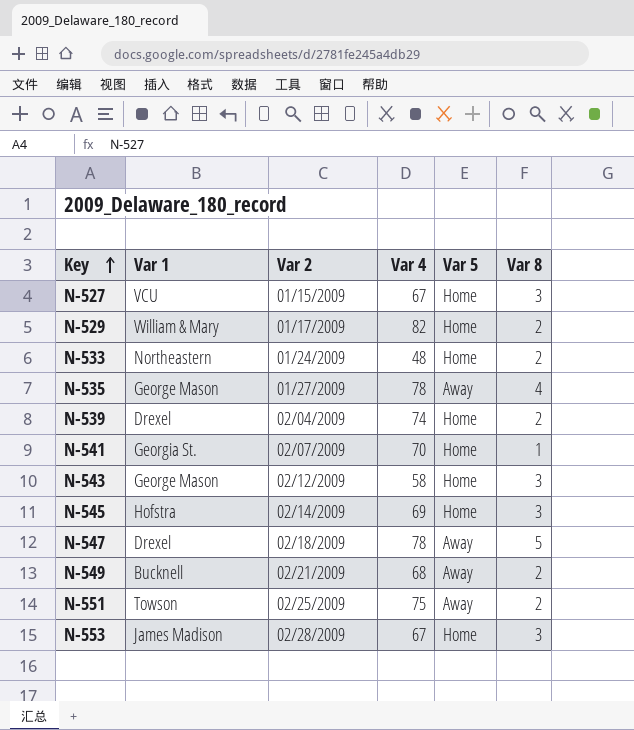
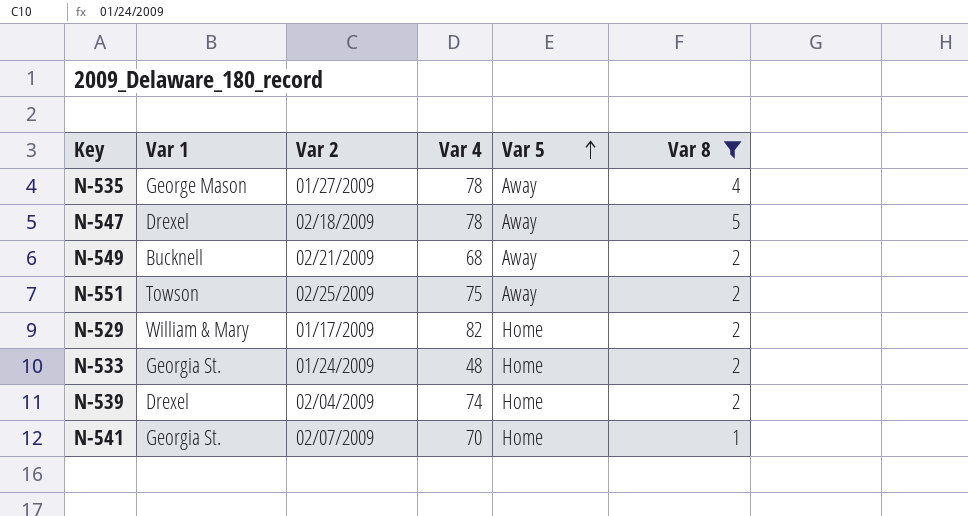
filter: none -> Var 8 != 3
row order: Key ascending -> Var 5 ascending
N-533 | Var 1: Northeastern -> Georgia St.

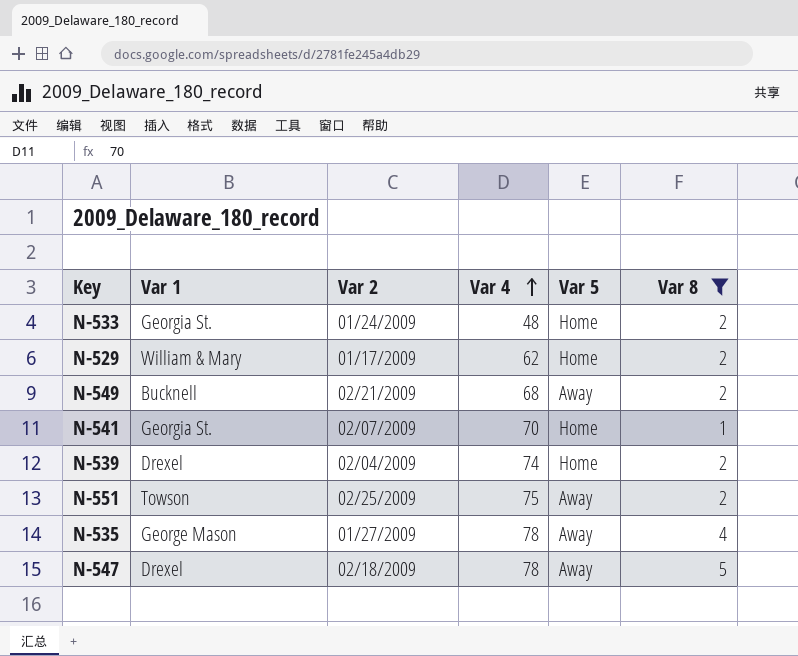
row order: Var 5 ascending -> Var 4 ascending
N-529 | Var 4: 82 -> 62

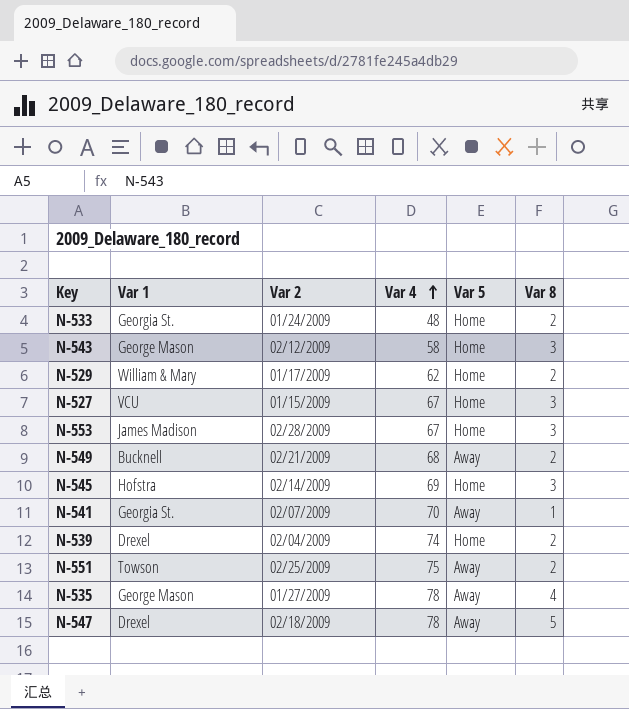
filter: Var 8 != 3 -> none
N-541 | Var 5: Home -> Away

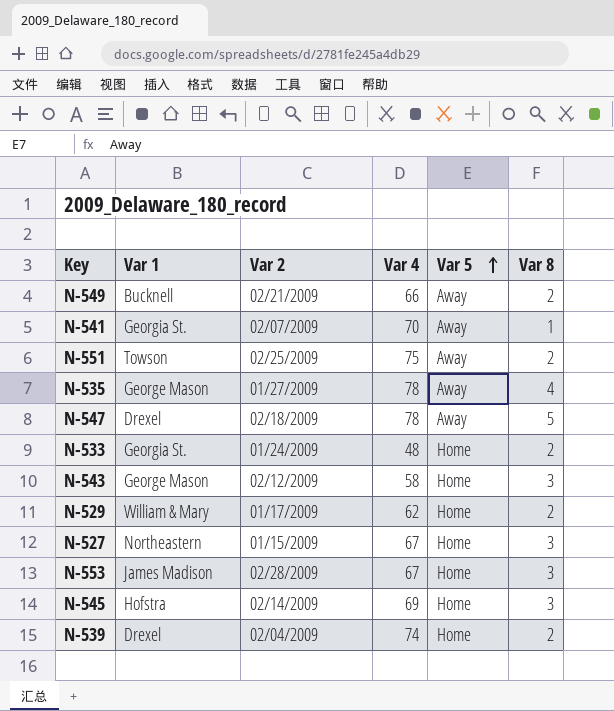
row order: Var 4 ascending -> Var 5 ascending
N-549 | Var 4: 68 -> 66
N-527 | Var 1: VCU -> Northeastern

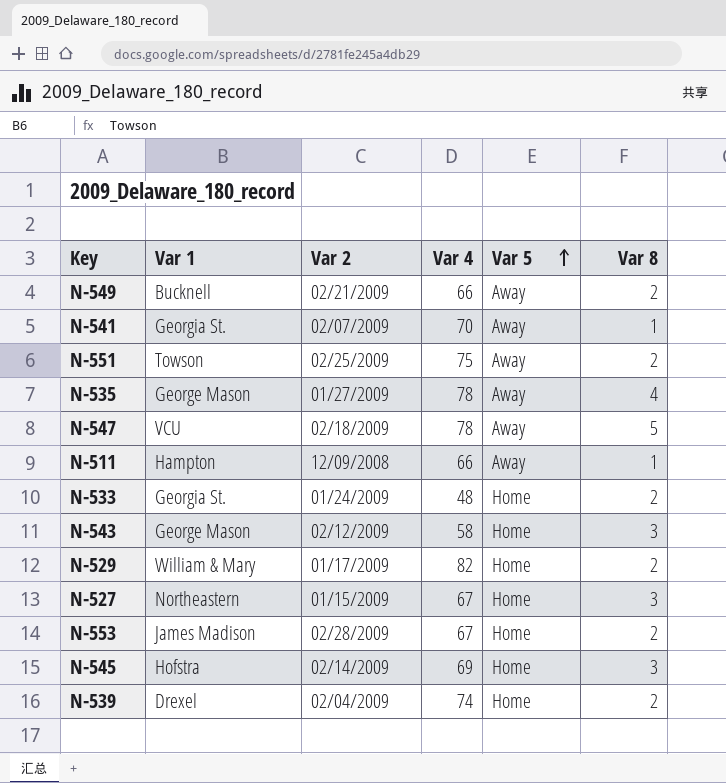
N-547 | Var 1: Drexel -> VCU
row N-511: none -> Hampton | 12/09/2008 | 66 | Away | 1
N-529 | Var 4: 62 -> 82
N-553 | Var 8: 3 -> 2

